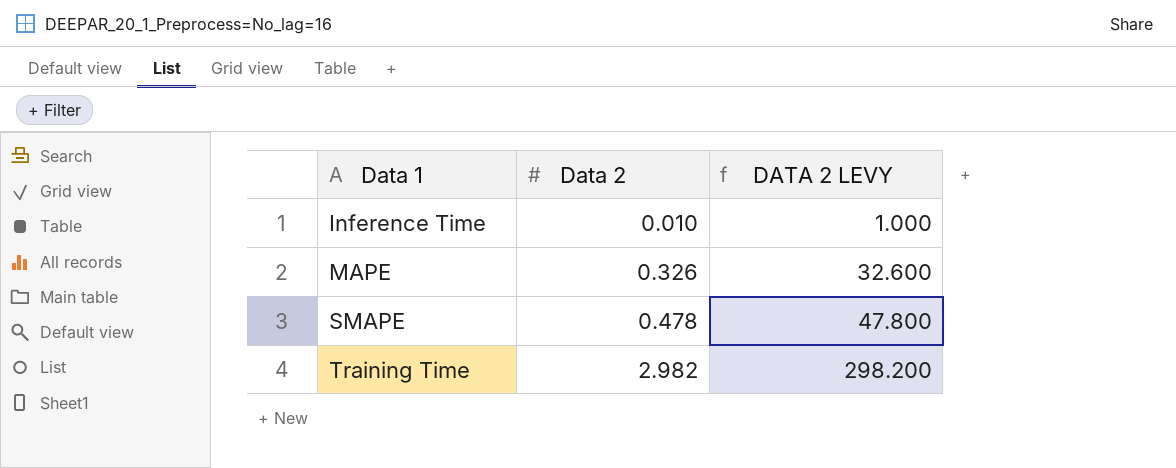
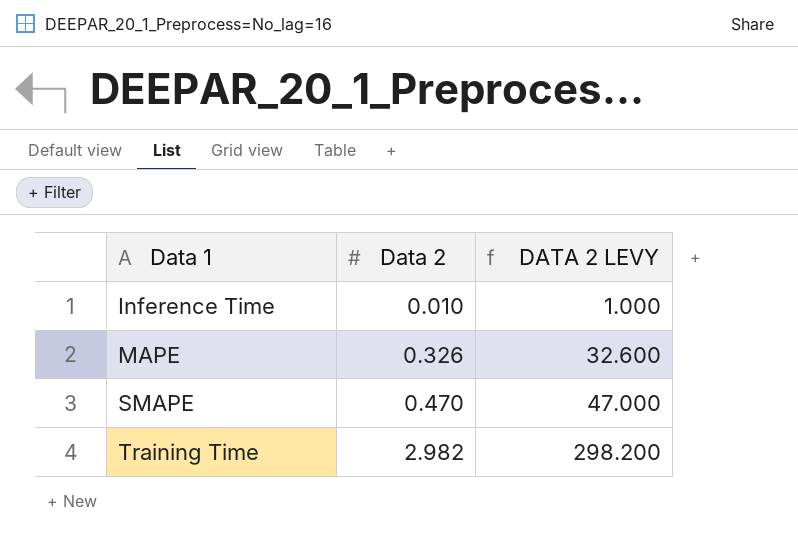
SMAPE | Data 2: 0.478 -> 0.470
SMAPE | DATA 2 LEVY: 47.800 -> 47.000

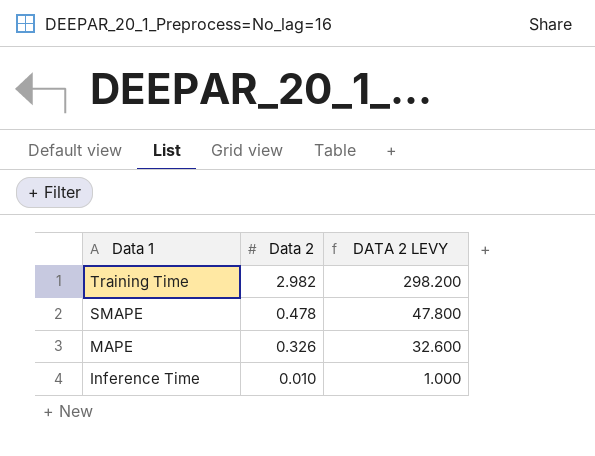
row order: Data 1 ascending -> Data 1 descending
SMAPE | Data 2: 0.470 -> 0.478
SMAPE | DATA 2 LEVY: 47.000 -> 47.800

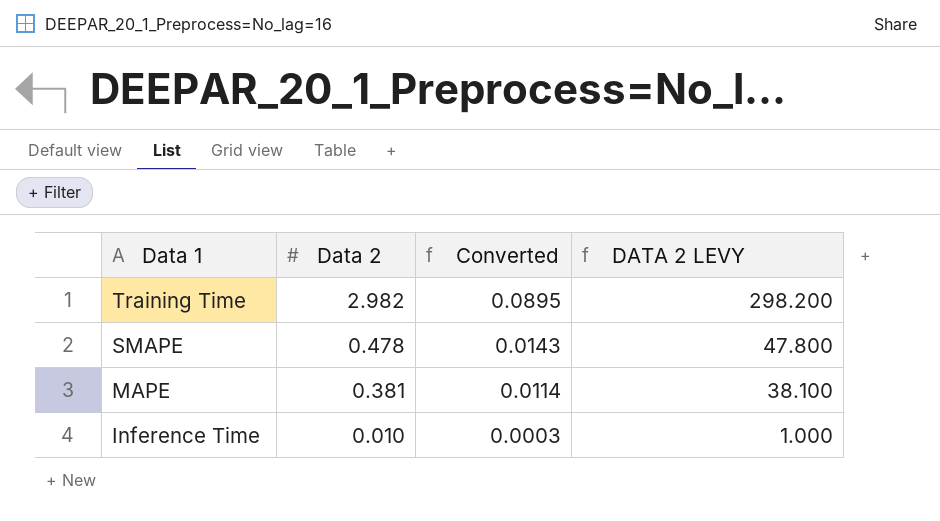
column Converted | formula: none -> [Data 2] * 0.03
MAPE | Data 2: 0.326 -> 0.381
MAPE | DATA 2 LEVY: 32.600 -> 38.100

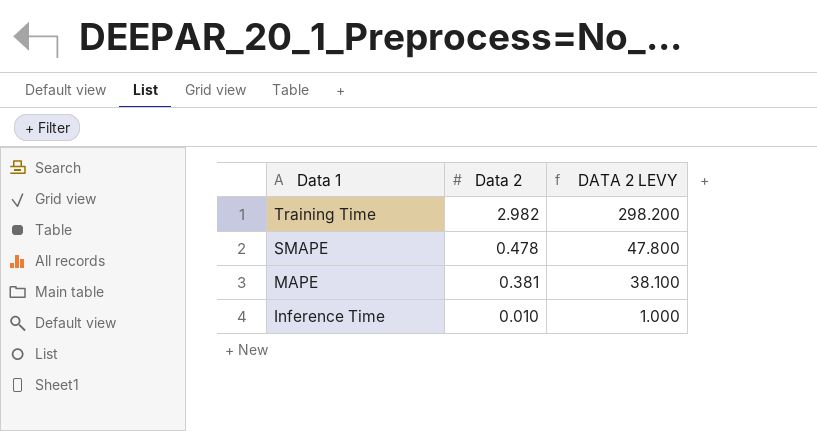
column Converted | formula: [Data 2] * 0.03 -> none

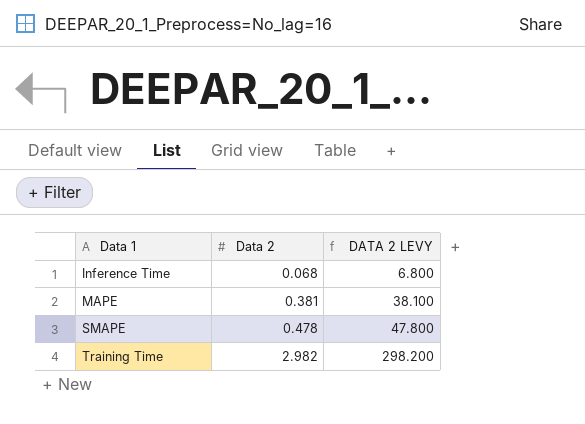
row order: Data 1 descending -> Data 1 ascending
Inference Time | Data 2: 0.010 -> 0.068
Inference Time | DATA 2 LEVY: 1.000 -> 6.800

